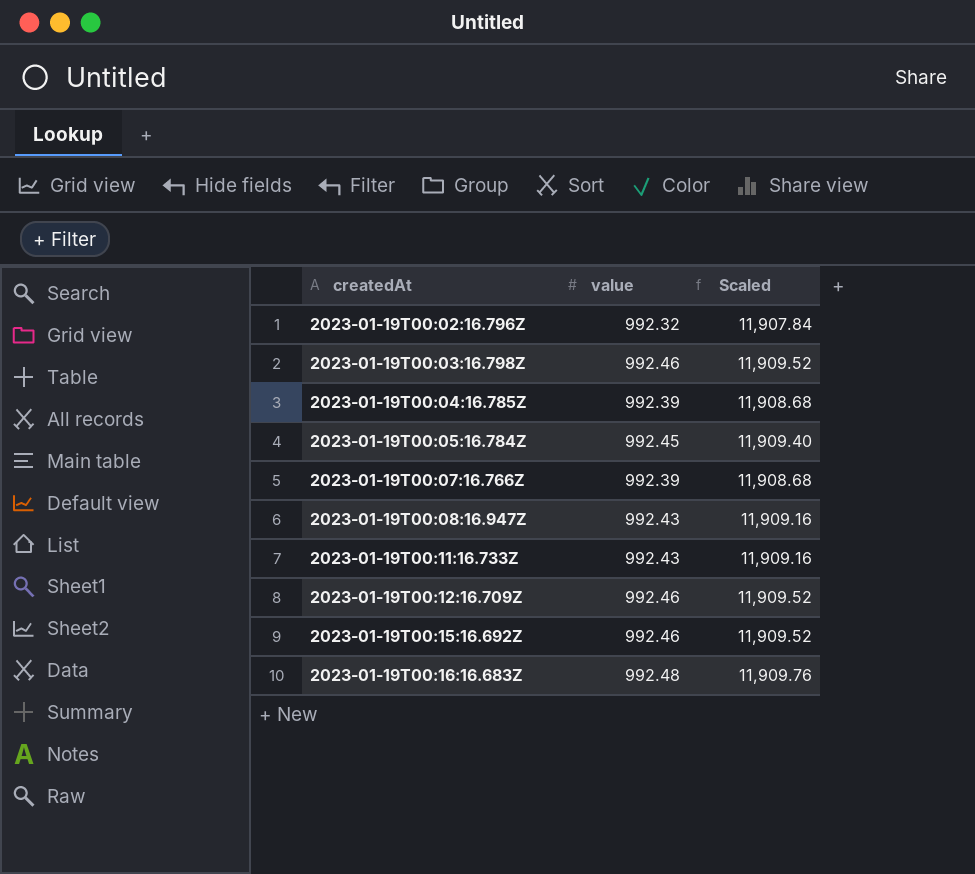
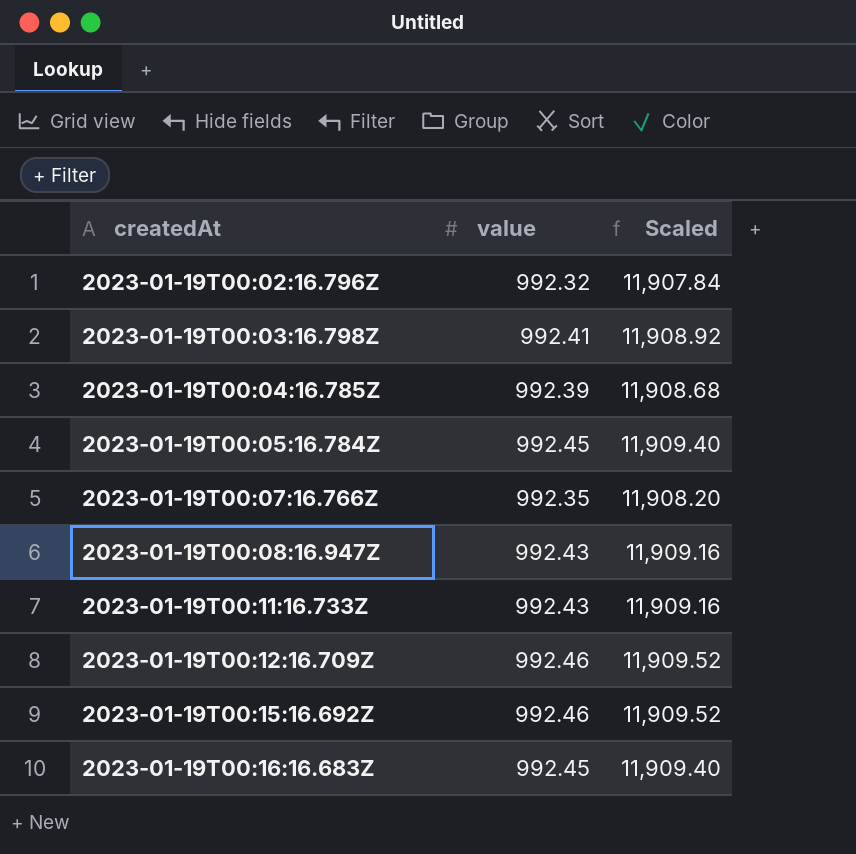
2023-01-19T00:03:16.798Z | value: 992.46 -> 992.41
2023-01-19T00:03:16.798Z | Scaled: 11,909.52 -> 11,908.92
2023-01-19T00:07:16.766Z | value: 992.39 -> 992.35
2023-01-19T00:07:16.766Z | Scaled: 11,908.68 -> 11,908.20
2023-01-19T00:16:16.683Z | value: 992.48 -> 992.45
2023-01-19T00:16:16.683Z | Scaled: 11,909.76 -> 11,909.40

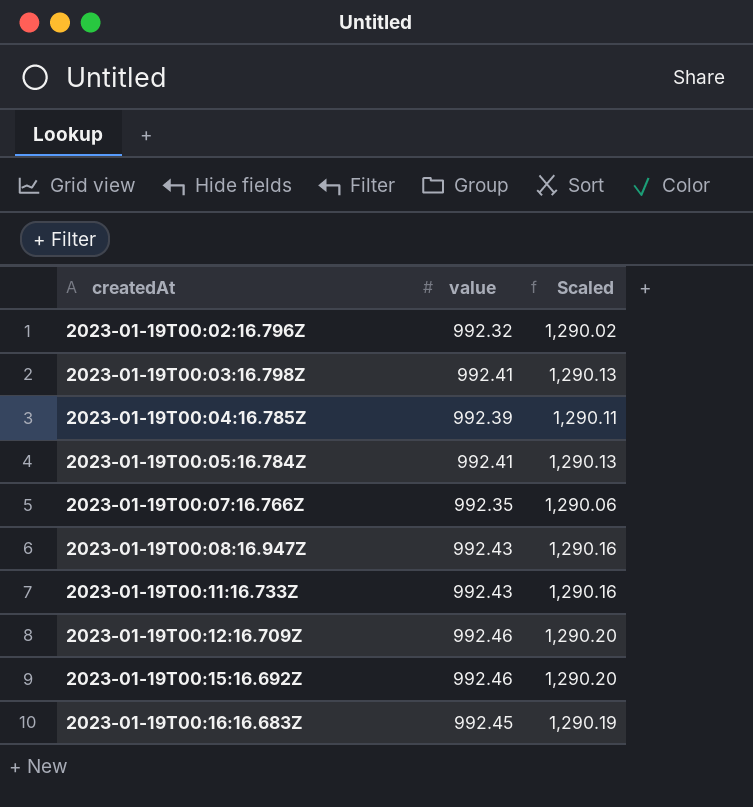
column Scaled | formula: [value] * 12 -> [value] * 1.3
2023-01-19T00:05:16.784Z | value: 992.45 -> 992.41

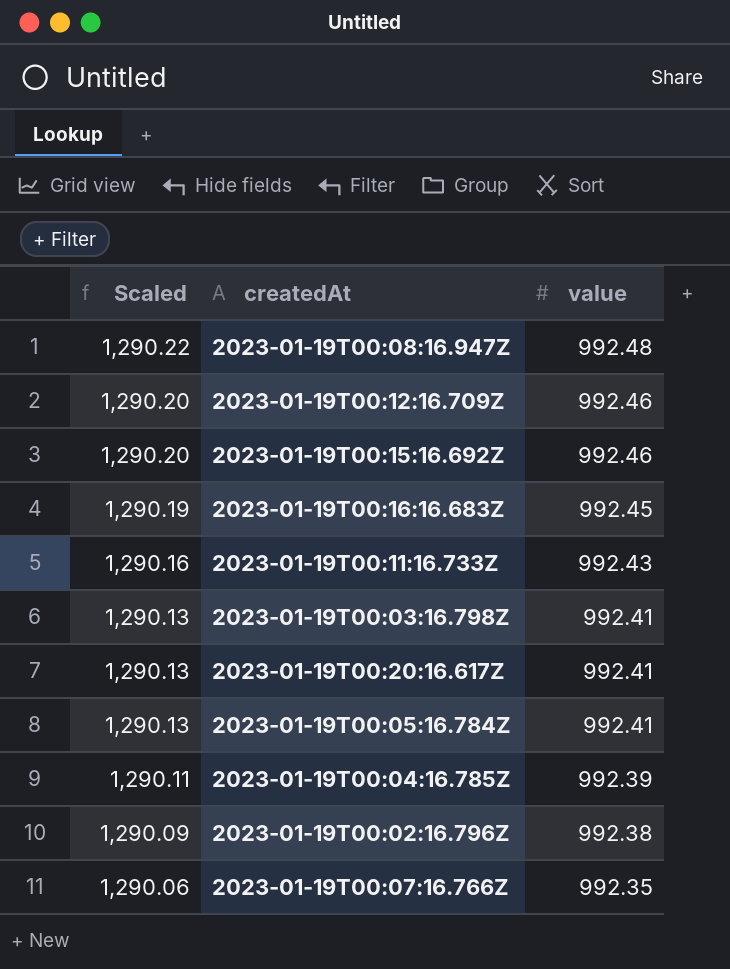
row order: createdAt ascending -> Scaled descending
column Scaled | position: 3 -> 1
2023-01-19T00:08:16.947Z | Scaled: 1,290.16 -> 1,290.22
2023-01-19T00:08:16.947Z | value: 992.43 -> 992.48
row 2023-01-19T00:20:16.617Z: none -> 1,290.13 | 992.41
2023-01-19T00:02:16.796Z | Scaled: 1,290.02 -> 1,290.09
2023-01-19T00:02:16.796Z | value: 992.32 -> 992.38

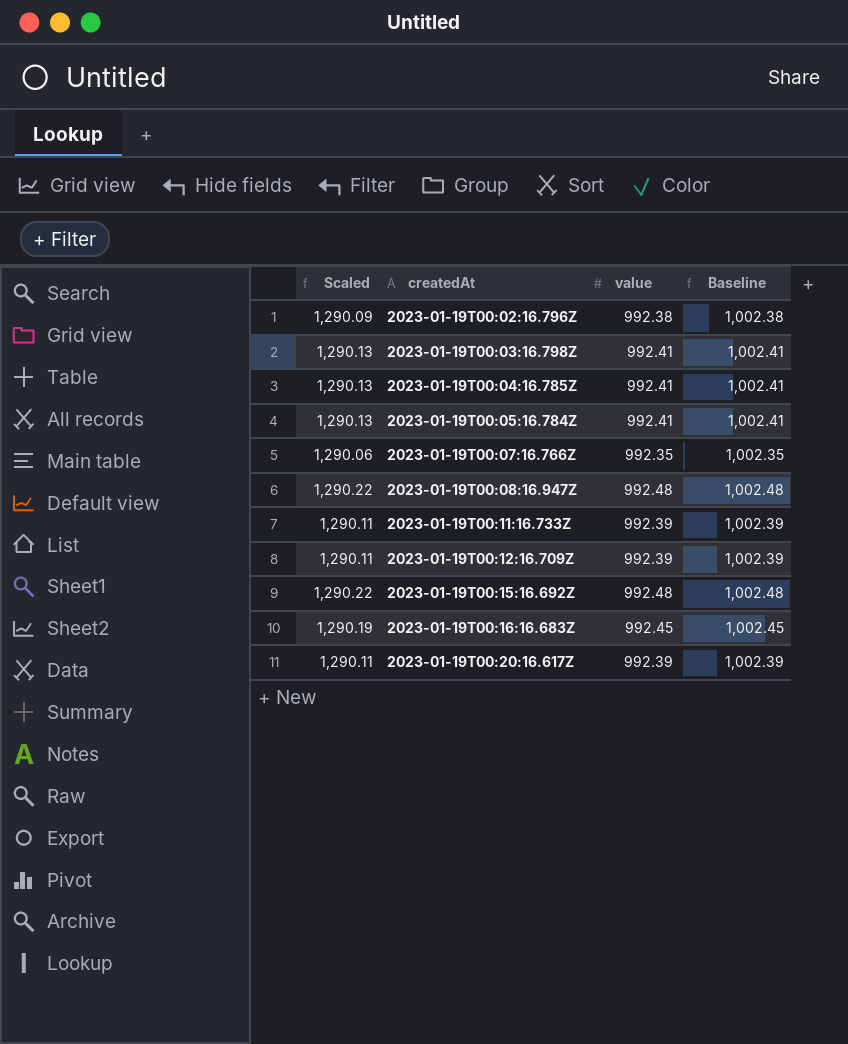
row order: Scaled descending -> createdAt ascending
column Baseline | formula: none -> [value] + 10
2023-01-19T00:04:16.785Z | Scaled: 1,290.11 -> 1,290.13
2023-01-19T00:04:16.785Z | value: 992.39 -> 992.41
2023-01-19T00:11:16.733Z | Scaled: 1,290.16 -> 1,290.11
2023-01-19T00:11:16.733Z | value: 992.43 -> 992.39
2023-01-19T00:12:16.709Z | Scaled: 1,290.20 -> 1,290.11
2023-01-19T00:12:16.709Z | value: 992.46 -> 992.39
2023-01-19T00:15:16.692Z | Scaled: 1,290.20 -> 1,290.22
2023-01-19T00:15:16.692Z | value: 992.46 -> 992.48
2023-01-19T00:20:16.617Z | Scaled: 1,290.13 -> 1,290.11
2023-01-19T00:20:16.617Z | value: 992.41 -> 992.39

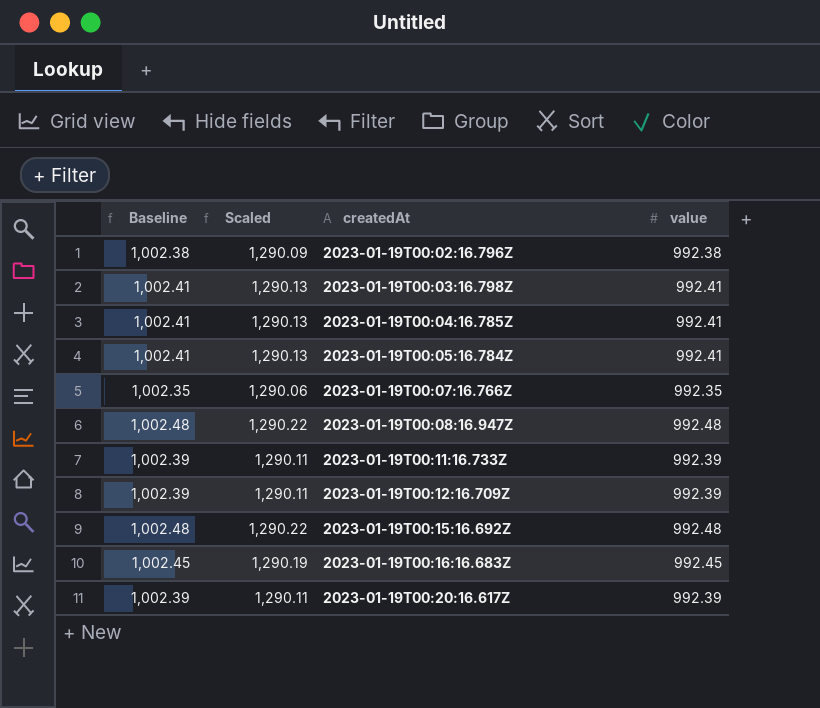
column Baseline | position: 4 -> 1

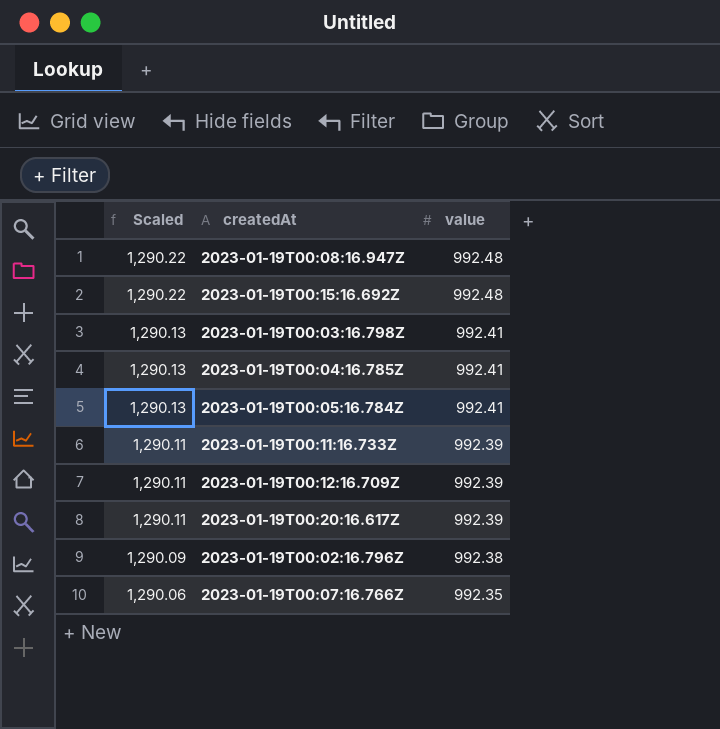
row order: createdAt ascending -> Scaled descending
column Baseline | formula: [value] + 10 -> none
row 2023-01-19T00:16:16.683Z: 1,002.45 | 1,290.19 | 992.45 -> none

